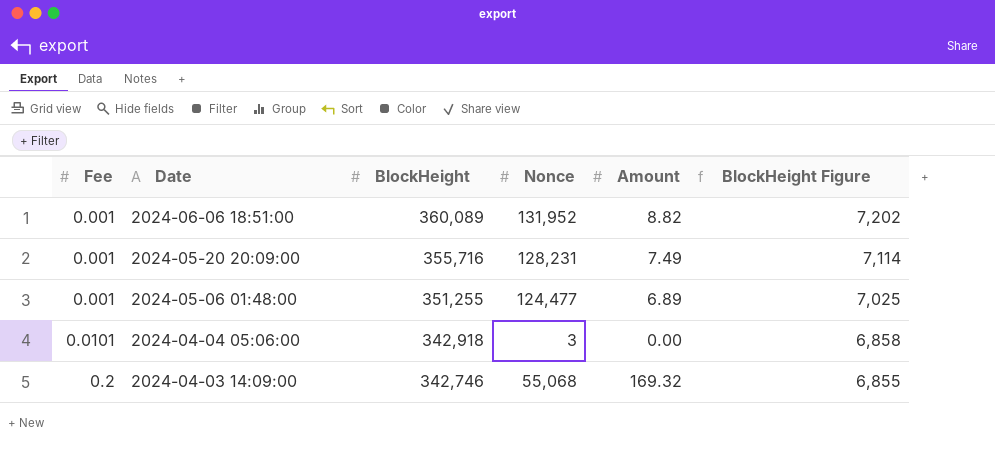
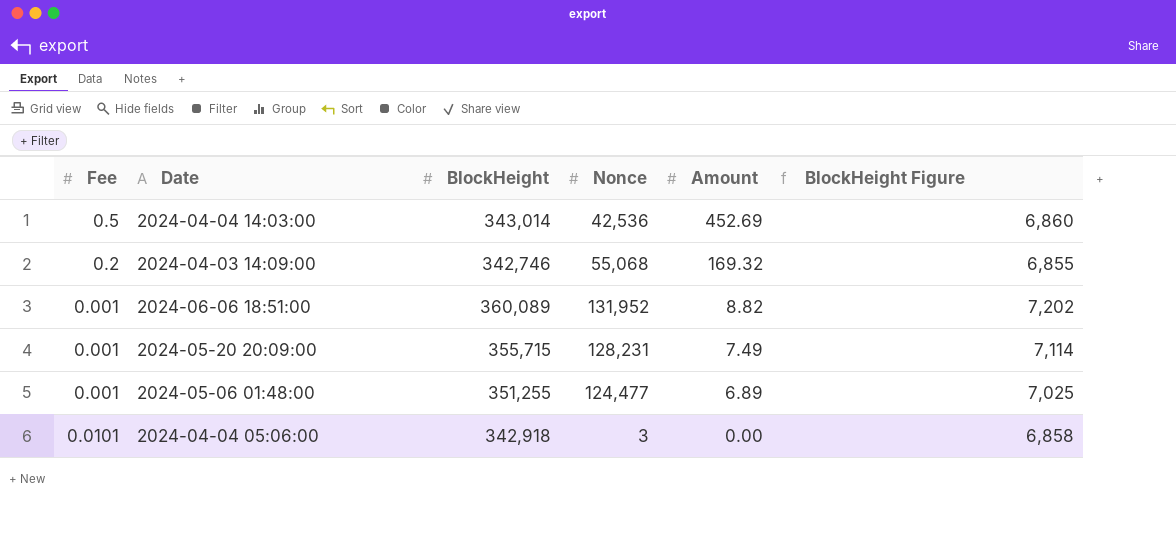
row order: Fee ascending -> Amount descending
row 2024-04-04 14:03:00: none -> 0.5 | 343,014 | 42,536 | 452.69 | 6,860
2024-05-20 20:09:00 | BlockHeight: 355,716 -> 355,715

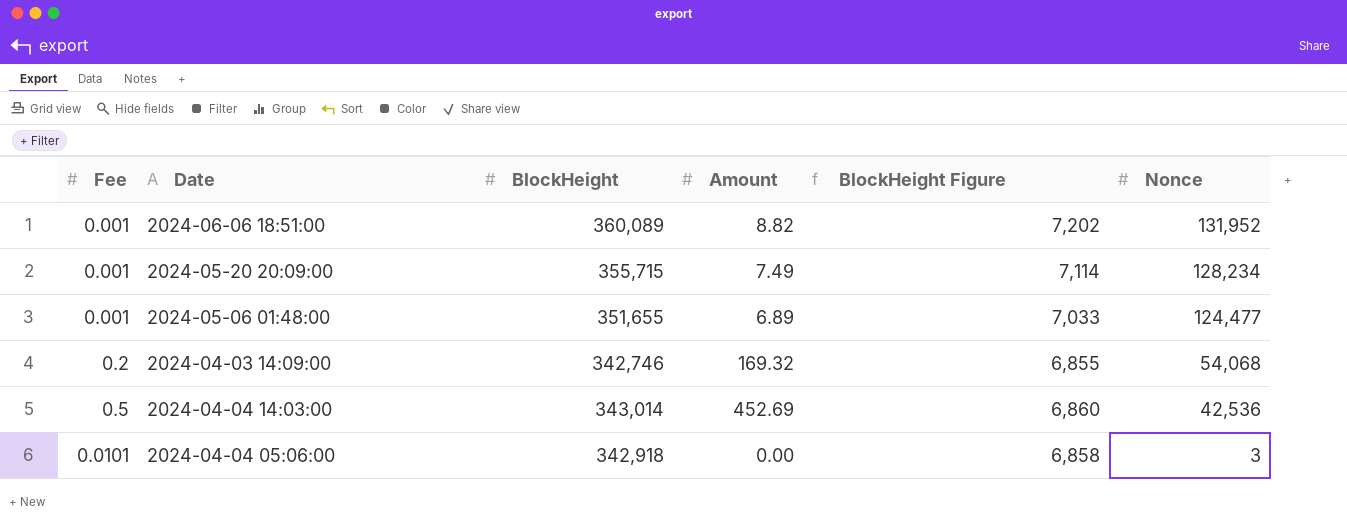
row order: Amount descending -> Nonce descending
column Nonce | position: 4 -> 6
2024-05-20 20:09:00 | Nonce: 128,231 -> 128,234
2024-05-06 01:48:00 | BlockHeight: 351,255 -> 351,655
2024-05-06 01:48:00 | BlockHeight Figure: 7,025 -> 7,033
2024-04-03 14:09:00 | Nonce: 55,068 -> 54,068

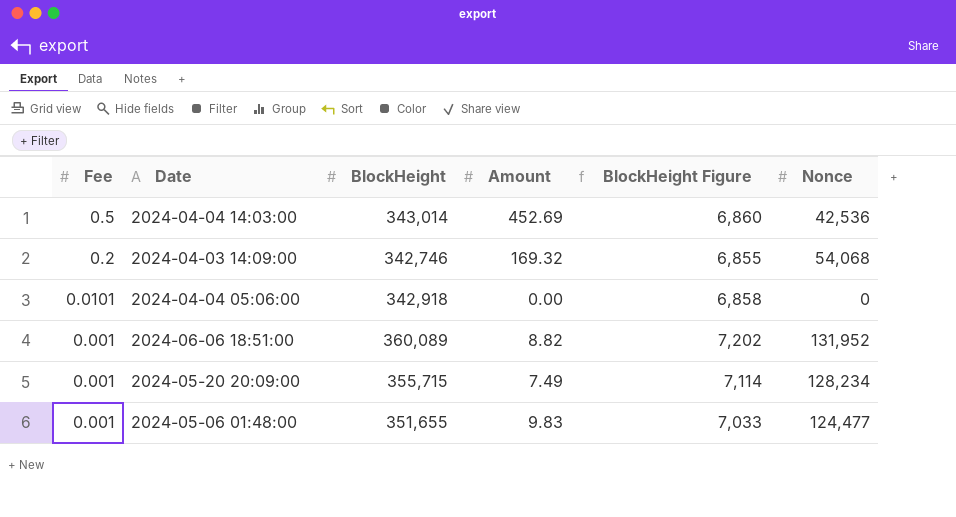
row order: Nonce descending -> Fee descending
2024-04-04 05:06:00 | Nonce: 3 -> 0
2024-05-06 01:48:00 | Amount: 6.89 -> 9.83

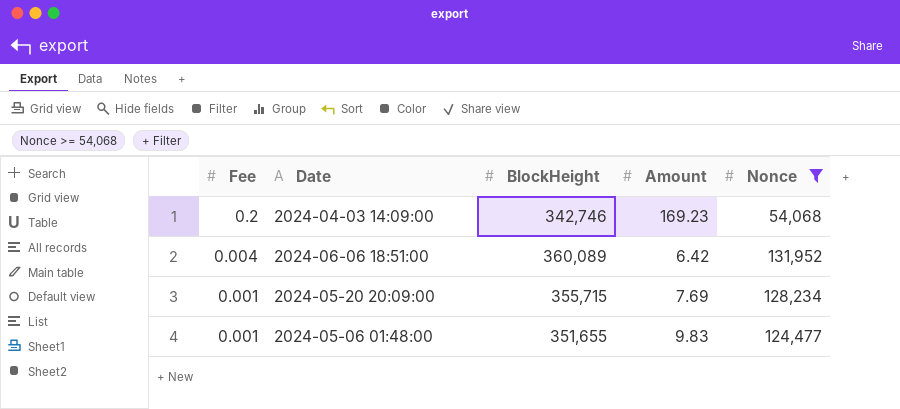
filter: none -> Nonce >= 54,068
column BlockHeight Figure | formula: [BlockHeight] * 0.02 -> none
2024-04-03 14:09:00 | Amount: 169.32 -> 169.23
2024-06-06 18:51:00 | Fee: 0.001 -> 0.004
2024-06-06 18:51:00 | Amount: 8.82 -> 6.42
2024-05-20 20:09:00 | Amount: 7.49 -> 7.69

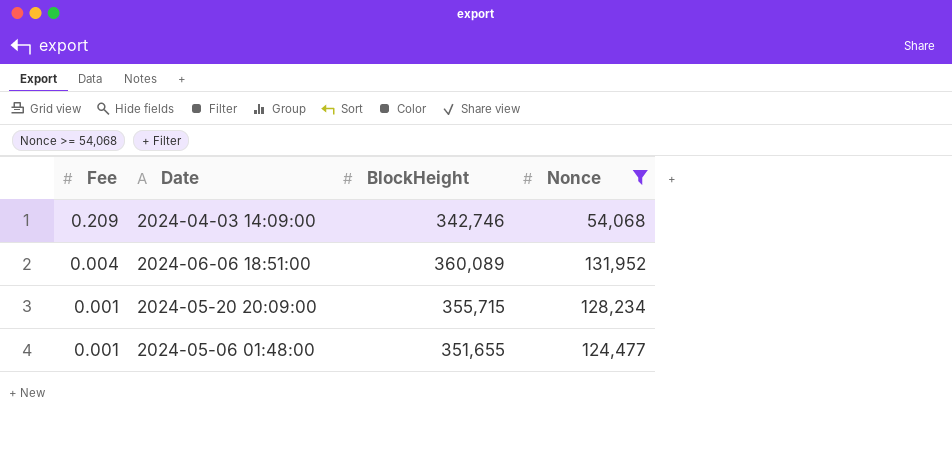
column Amount | position: 4 -> none
2024-04-03 14:09:00 | Fee: 0.2 -> 0.209

